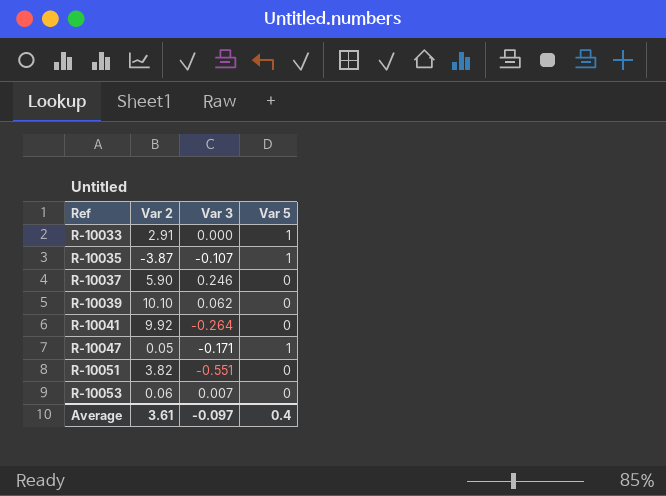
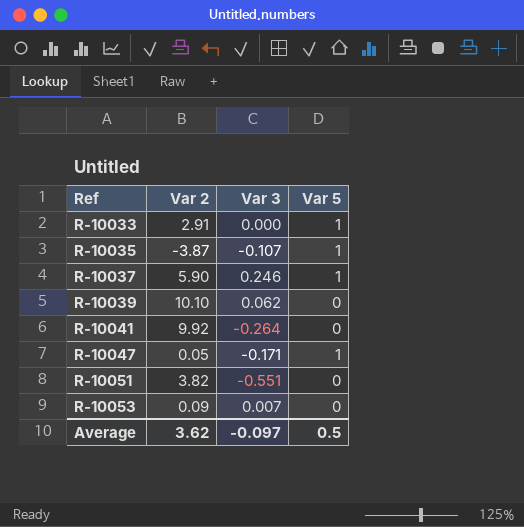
R-10037 | Var 5: 0 -> 1
R-10053 | Var 2: 0.06 -> 0.09
Average | Var 2: 3.61 -> 3.62
Average | Var 5: 0.4 -> 0.5

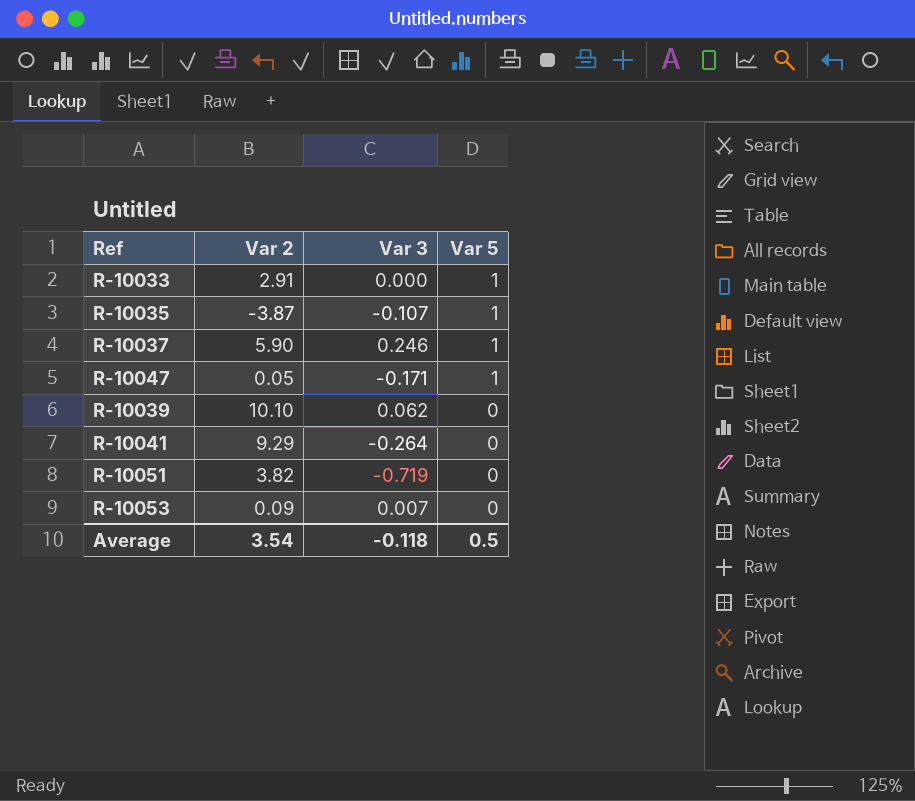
row order: Ref ascending -> Var 5 descending
R-10041 | Var 2: 9.92 -> 9.29
R-10051 | Var 3: -0.551 -> -0.719
Average | Var 2: 3.62 -> 3.54
Average | Var 3: -0.097 -> -0.118

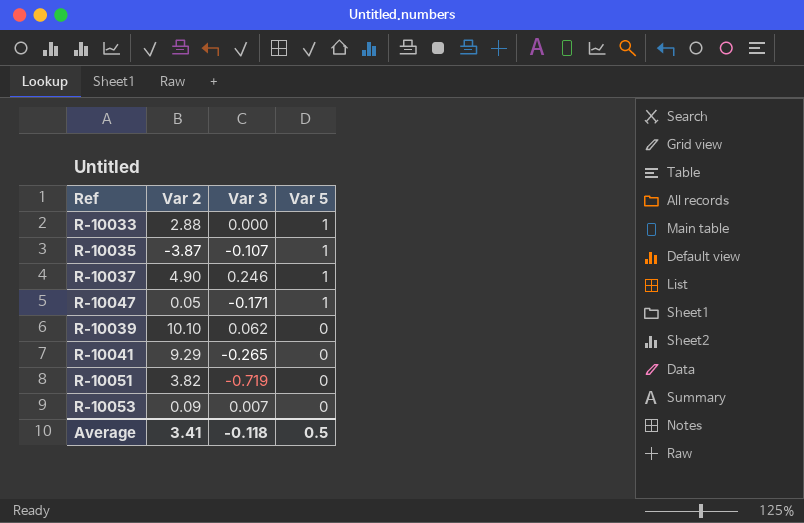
R-10033 | Var 2: 2.91 -> 2.88
R-10037 | Var 2: 5.90 -> 4.90
R-10041 | Var 3: -0.264 -> -0.265
Average | Var 2: 3.54 -> 3.41

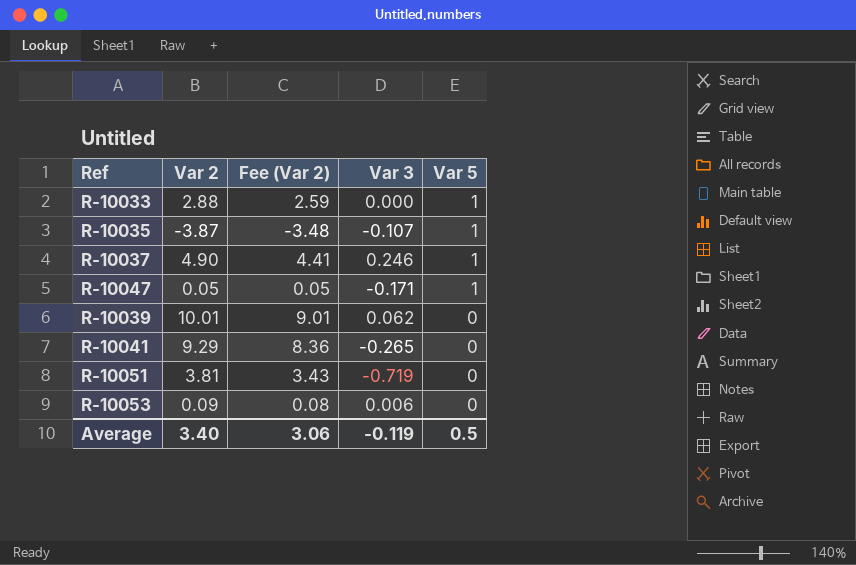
column Fee (Var 2) | formula: none -> [Var 2] * 0.9
R-10039 | Var 2: 10.10 -> 10.01
R-10051 | Var 2: 3.82 -> 3.81
R-10053 | Var 3: 0.007 -> 0.006
Average | Var 2: 3.41 -> 3.40
Average | Var 3: -0.118 -> -0.119

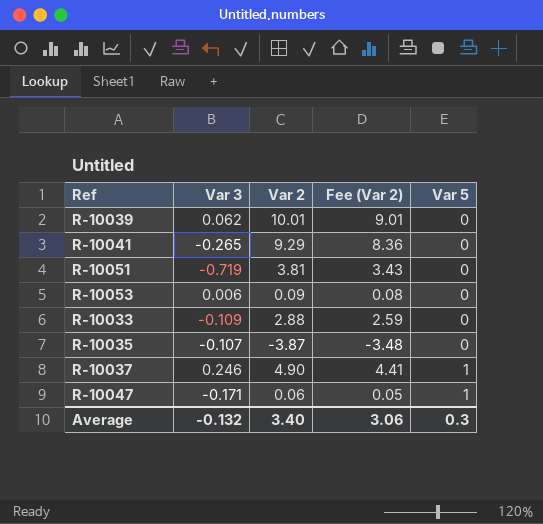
row order: Var 5 descending -> Var 5 ascending
column Var 3 | position: 4 -> 2
R-10033 | Var 3: 0.000 -> -0.109
R-10033 | Var 5: 1 -> 0
R-10035 | Var 5: 1 -> 0
R-10047 | Var 2: 0.05 -> 0.06
Average | Var 3: -0.119 -> -0.132
Average | Var 5: 0.5 -> 0.3

